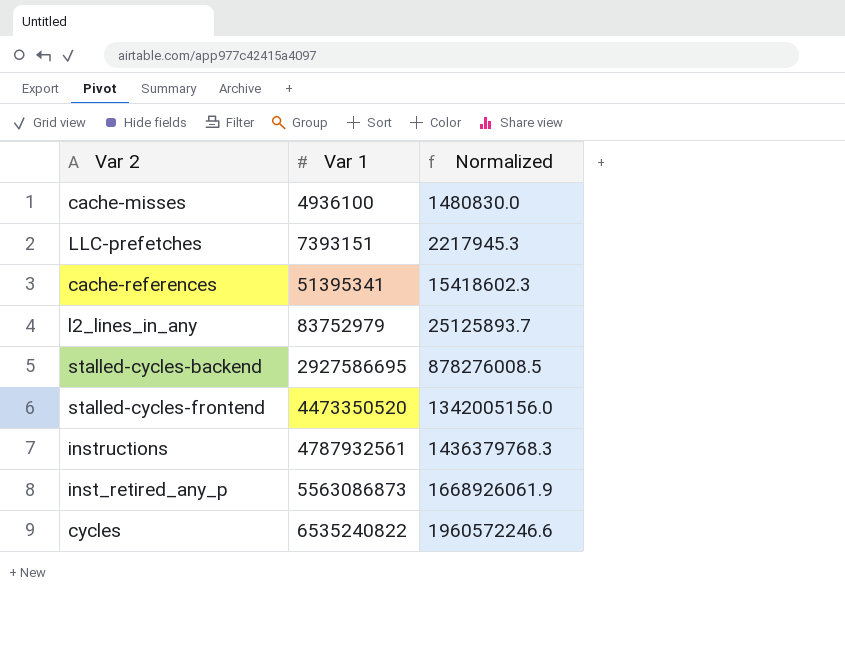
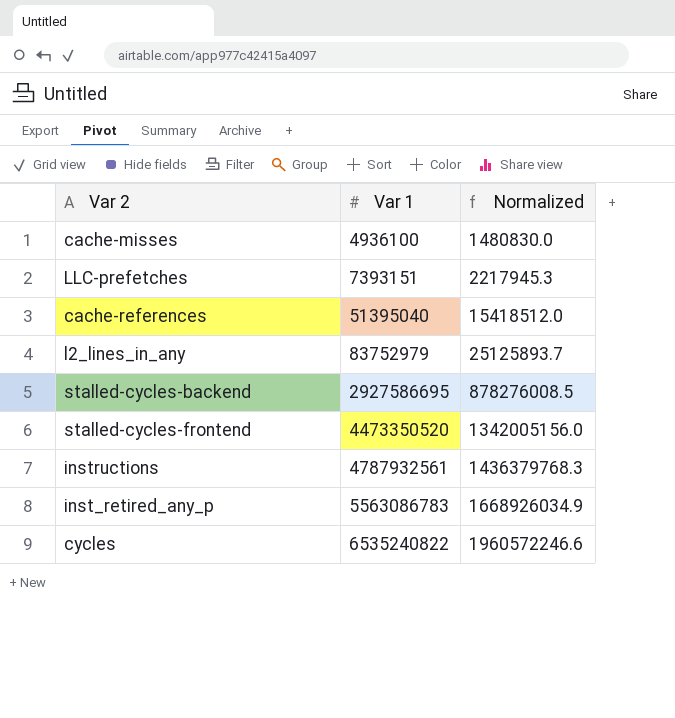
cache-references | Var 1: 51395341 -> 51395040
cache-references | Normalized: 15418602.3 -> 15418512.0
inst_retired_any_p | Var 1: 5563086873 -> 5563086783
inst_retired_any_p | Normalized: 1668926061.9 -> 1668926034.9

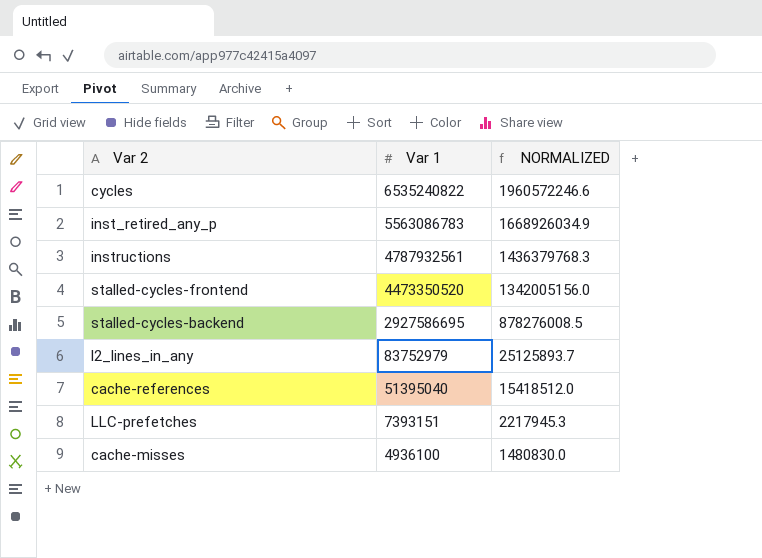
row order: Var 1 ascending -> Var 1 descending
column name: Normalized -> NORMALIZED

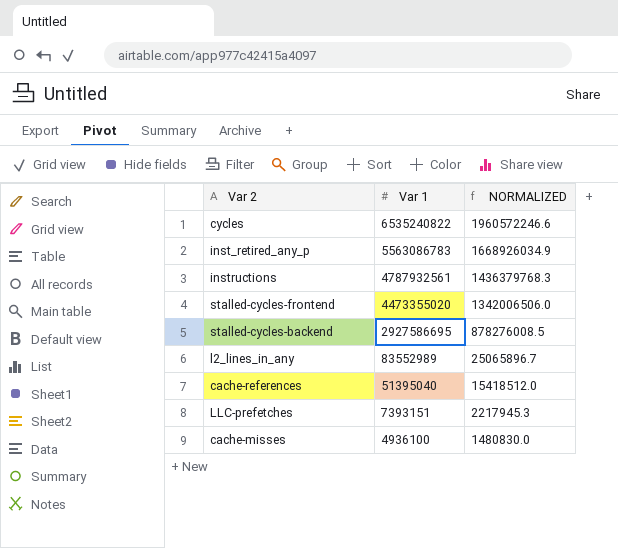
stalled-cycles-frontend | Var 1: 4473350520 -> 4473355020
stalled-cycles-frontend | NORMALIZED: 1342005156.0 -> 1342006506.0
l2_lines_in_any | Var 1: 83752979 -> 83552989
l2_lines_in_any | NORMALIZED: 25125893.7 -> 25065896.7

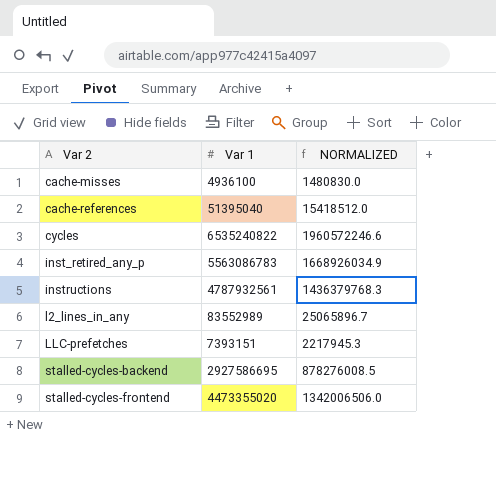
row order: Var 1 descending -> Var 2 ascending

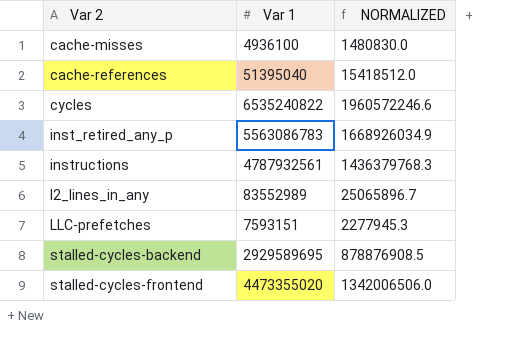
LLC-prefetches | Var 1: 7393151 -> 7593151
LLC-prefetches | NORMALIZED: 2217945.3 -> 2277945.3
stalled-cycles-backend | Var 1: 2927586695 -> 2929589695
stalled-cycles-backend | NORMALIZED: 878276008.5 -> 878876908.5

